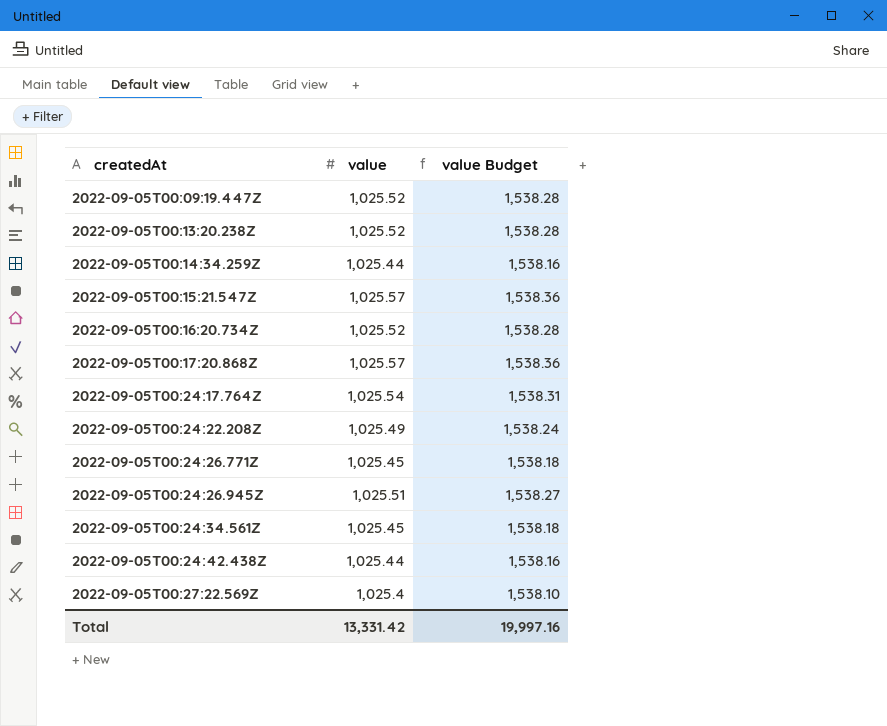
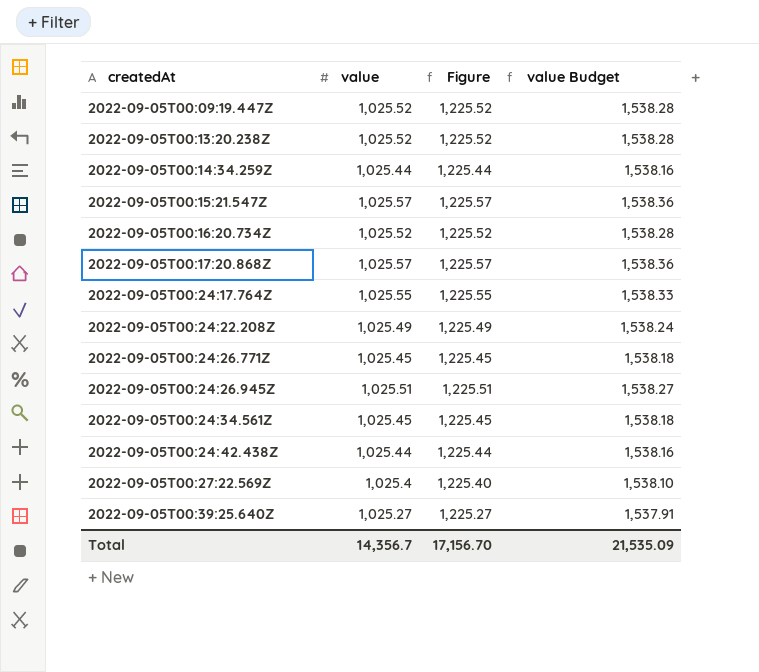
column Figure | formula: none -> [value] + 200
2022-09-05T00:24:17.764Z | value: 1,025.54 -> 1,025.55
2022-09-05T00:24:17.764Z | value Budget: 1,538.31 -> 1,538.33
row 2022-09-05T00:39:25.640Z: none -> 1,025.27 | 1,225.27 | 1,537.91
Total | value: 13,331.42 -> 14,356.7
Total | value Budget: 19,997.16 -> 21,535.09

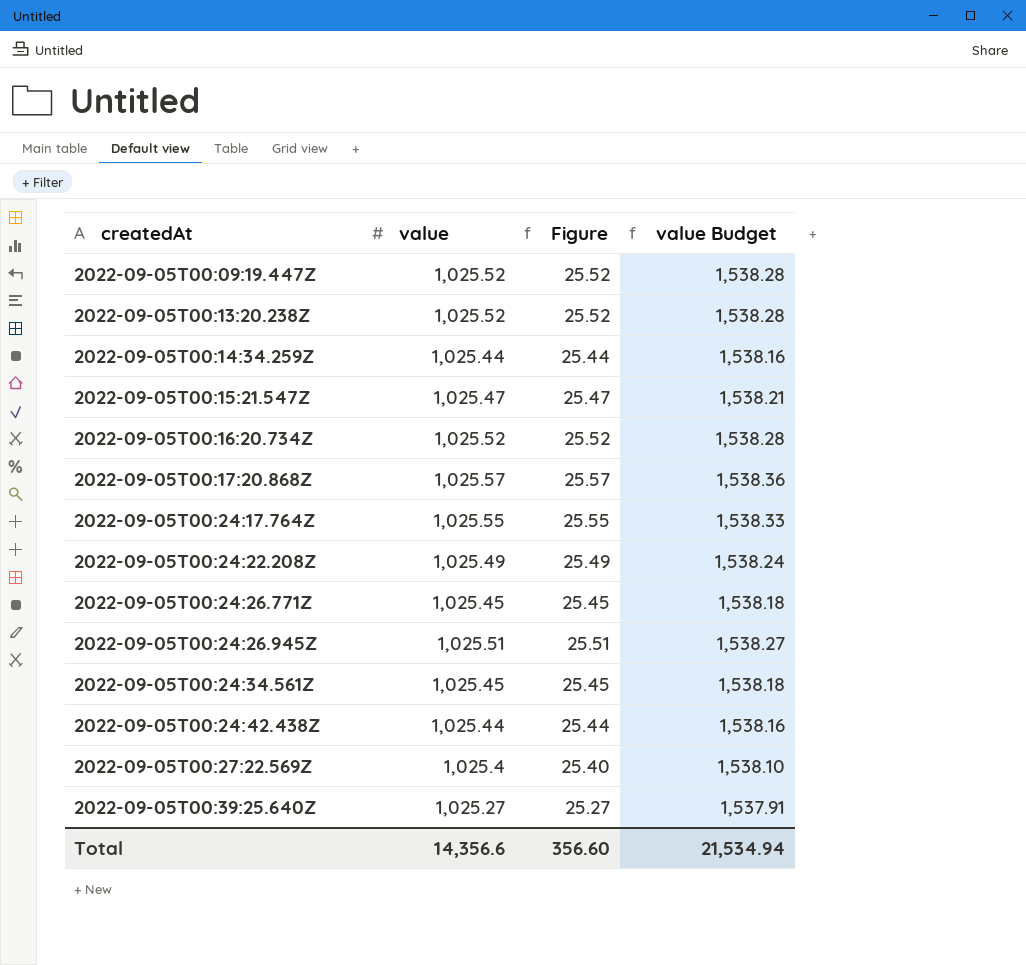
column Figure | formula: [value] + 200 -> [value] - 1000
2022-09-05T00:15:21.547Z | value: 1,025.57 -> 1,025.47
2022-09-05T00:15:21.547Z | value Budget: 1,538.36 -> 1,538.21
Total | value: 14,356.7 -> 14,356.6
Total | Figure: 17,156.70 -> 356.60
Total | value Budget: 21,535.09 -> 21,534.94

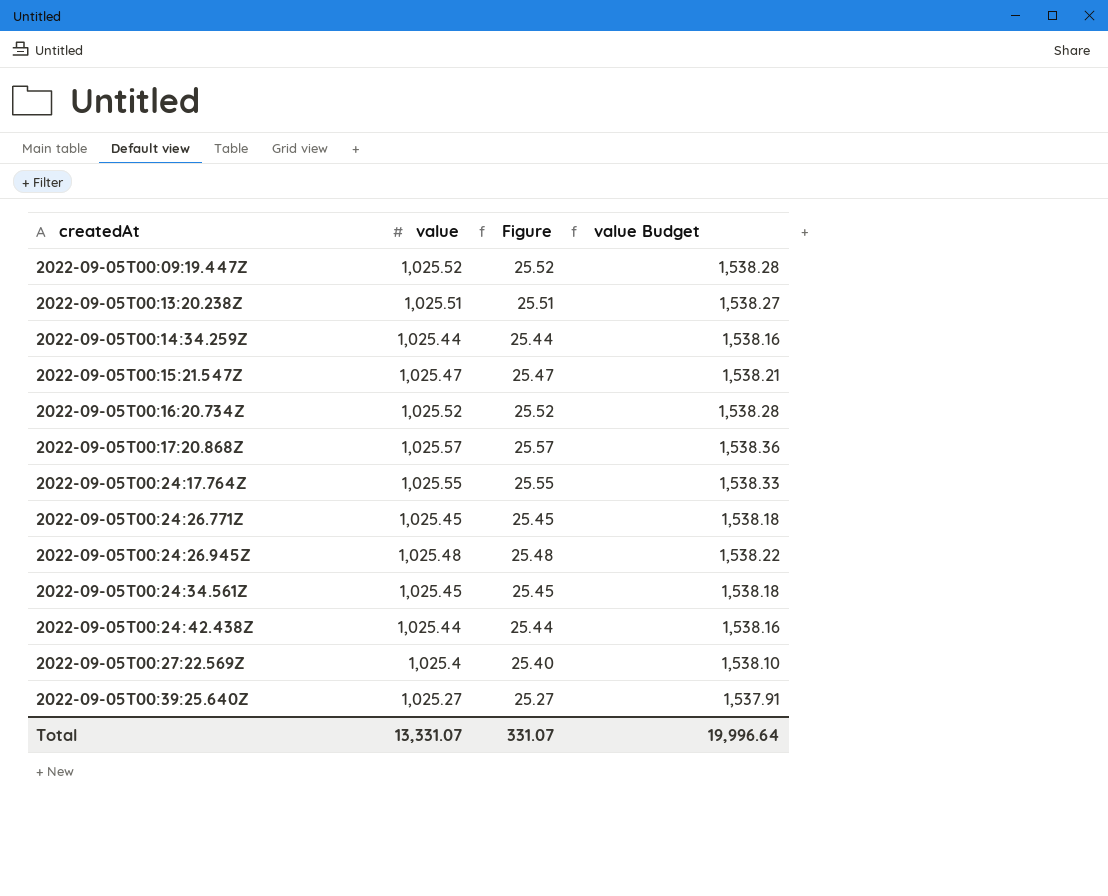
row 2022-09-05T00:24:22.208Z: 1,025.49 | 25.49 | 1,538.24 -> none
2022-09-05T00:13:20.238Z | value: 1,025.52 -> 1,025.51
2022-09-05T00:13:20.238Z | Figure: 25.52 -> 25.51
2022-09-05T00:13:20.238Z | value Budget: 1,538.28 -> 1,538.27
2022-09-05T00:24:26.945Z | value: 1,025.51 -> 1,025.48
2022-09-05T00:24:26.945Z | Figure: 25.51 -> 25.48
2022-09-05T00:24:26.945Z | value Budget: 1,538.27 -> 1,538.22
Total | value: 14,356.6 -> 13,331.07
Total | Figure: 356.60 -> 331.07
Total | value Budget: 21,534.94 -> 19,996.64

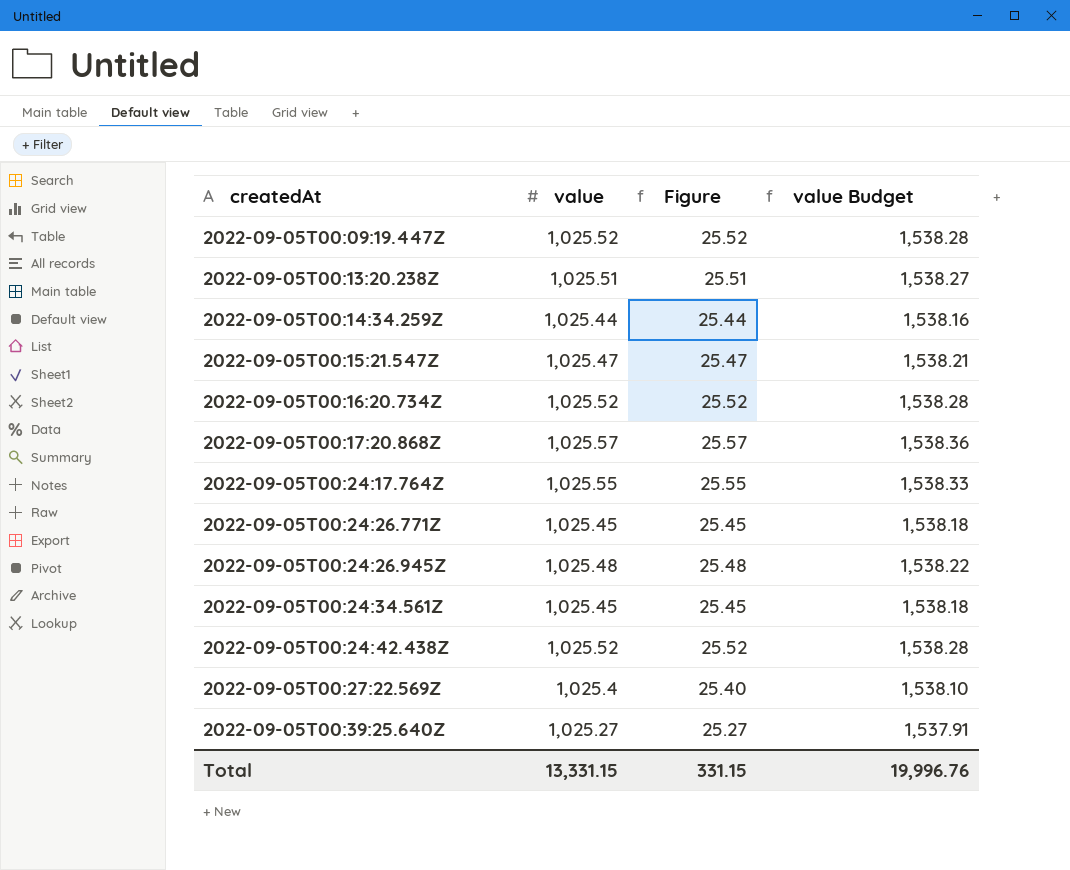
2022-09-05T00:24:42.438Z | value: 1,025.44 -> 1,025.52
2022-09-05T00:24:42.438Z | Figure: 25.44 -> 25.52
2022-09-05T00:24:42.438Z | value Budget: 1,538.16 -> 1,538.28
Total | value: 13,331.07 -> 13,331.15
Total | Figure: 331.07 -> 331.15
Total | value Budget: 19,996.64 -> 19,996.76

